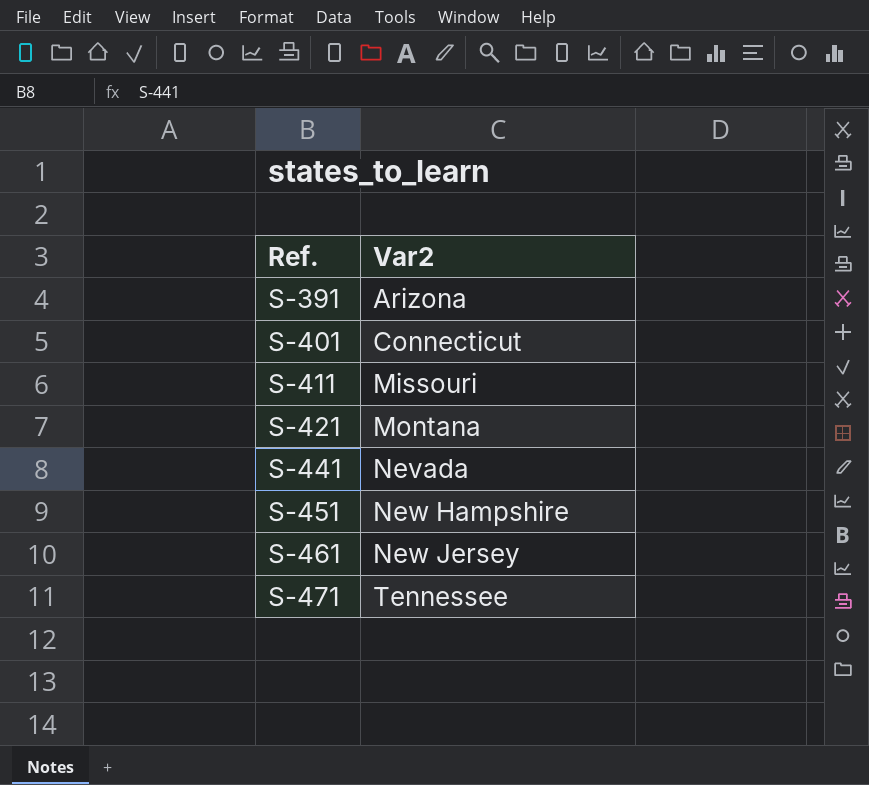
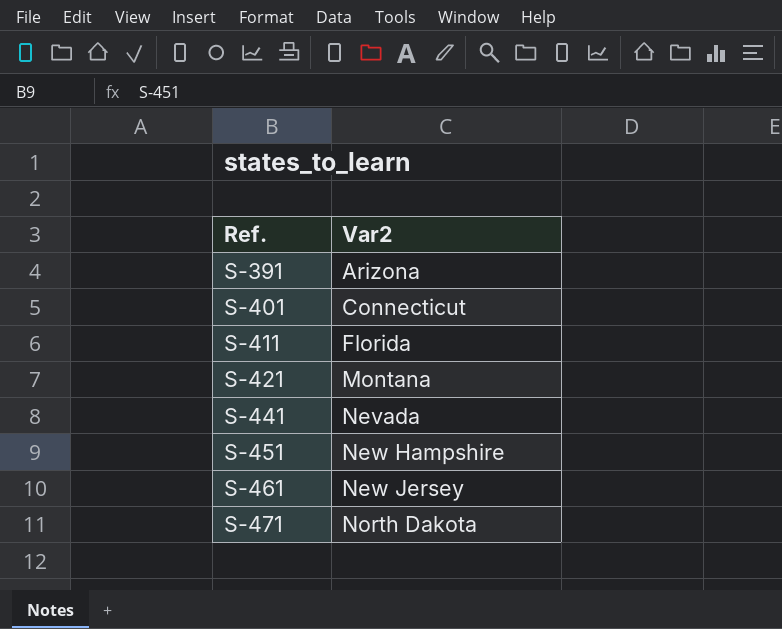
S-411 | Var2: Missouri -> Florida
S-471 | Var2: Tennessee -> North Dakota

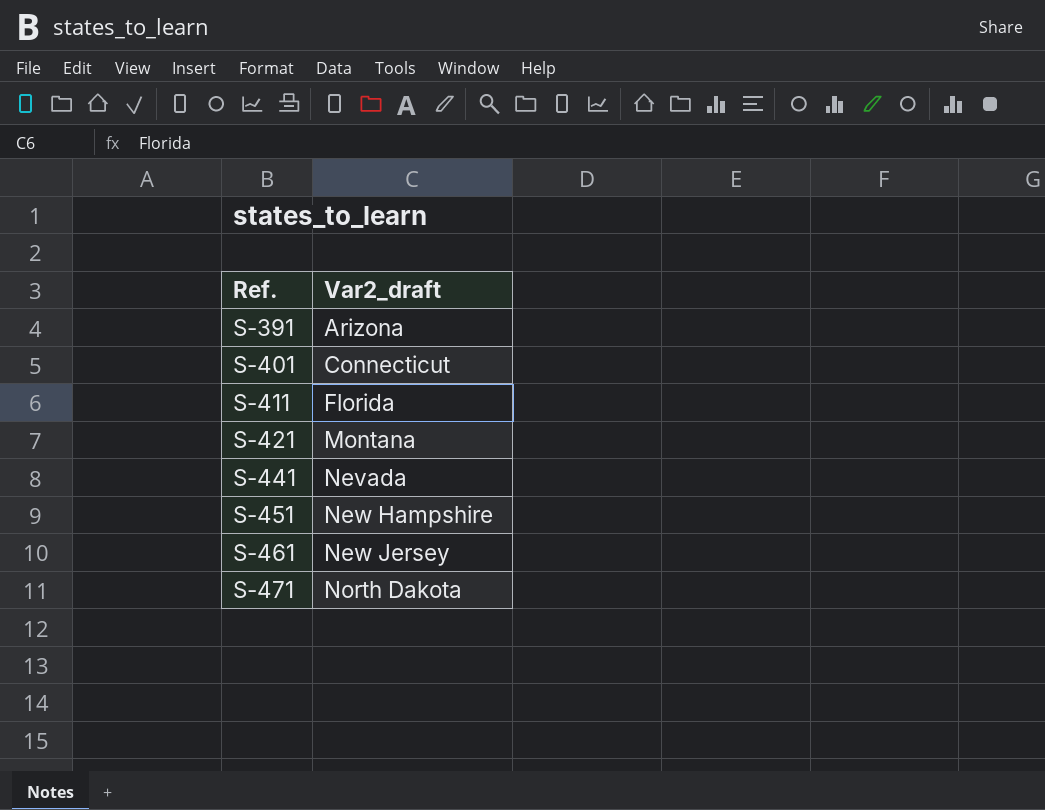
column name: Var2 -> Var2_draft

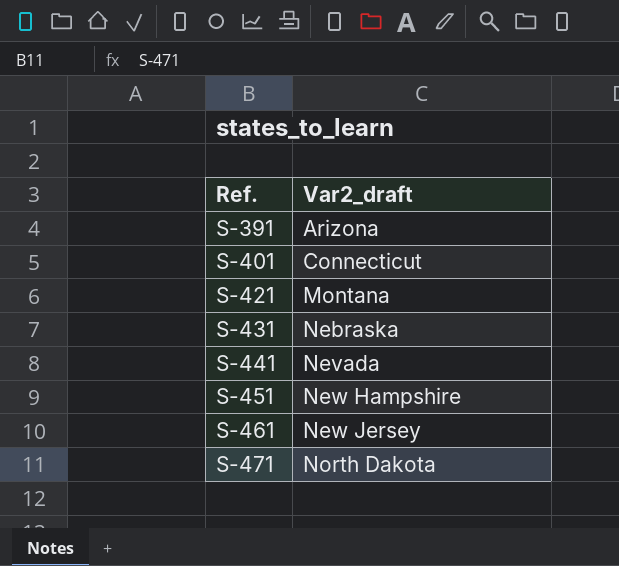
row S-411: Florida -> none
row S-431: none -> Nebraska

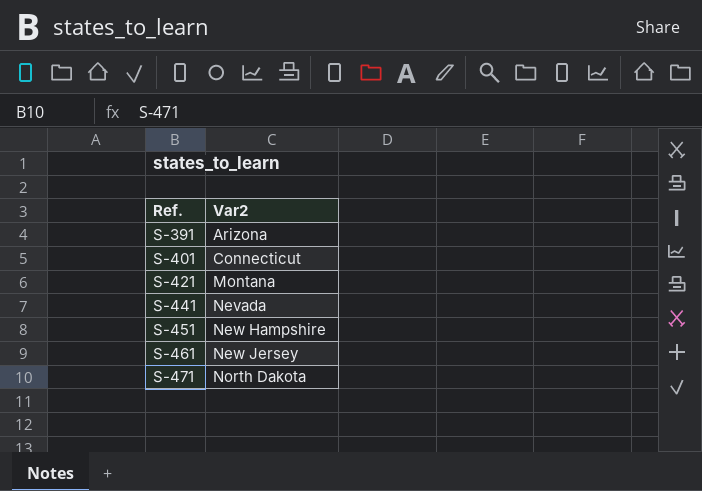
column name: Var2_draft -> Var2
row S-431: Nebraska -> none

